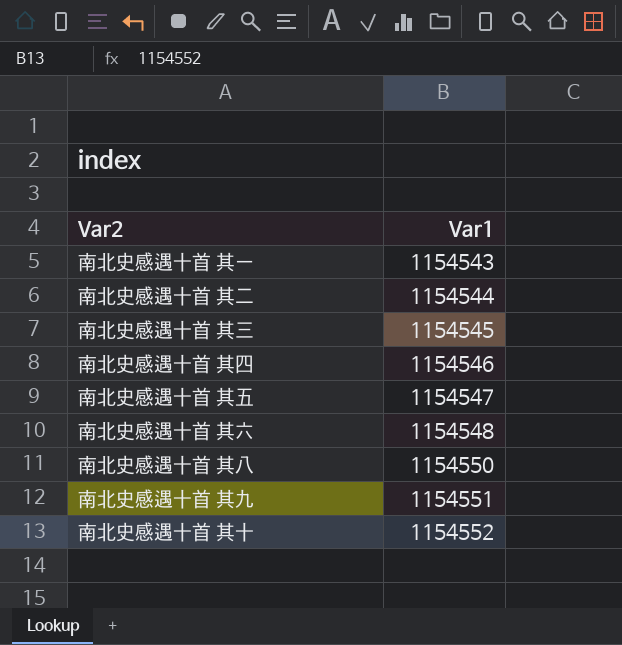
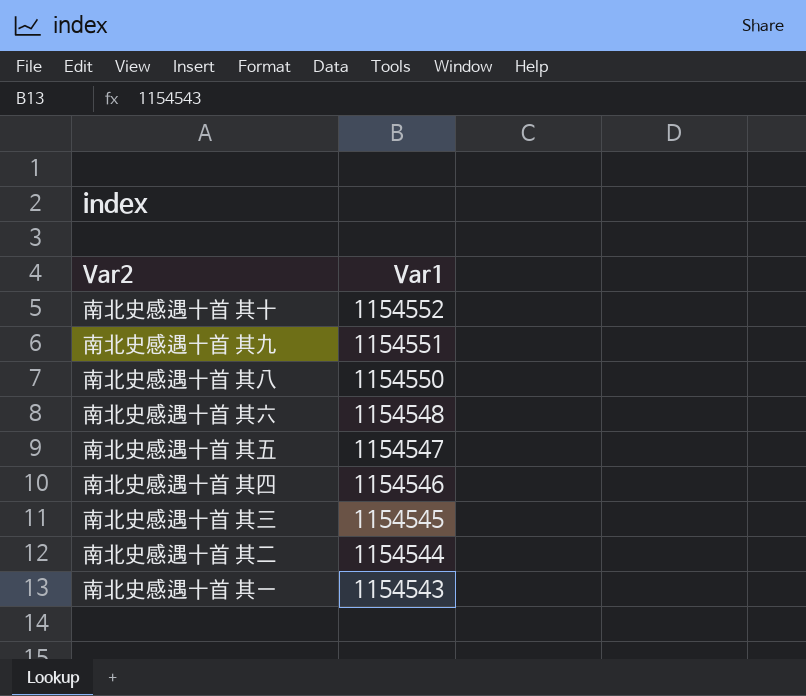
row order: Var1 ascending -> Var1 descending

